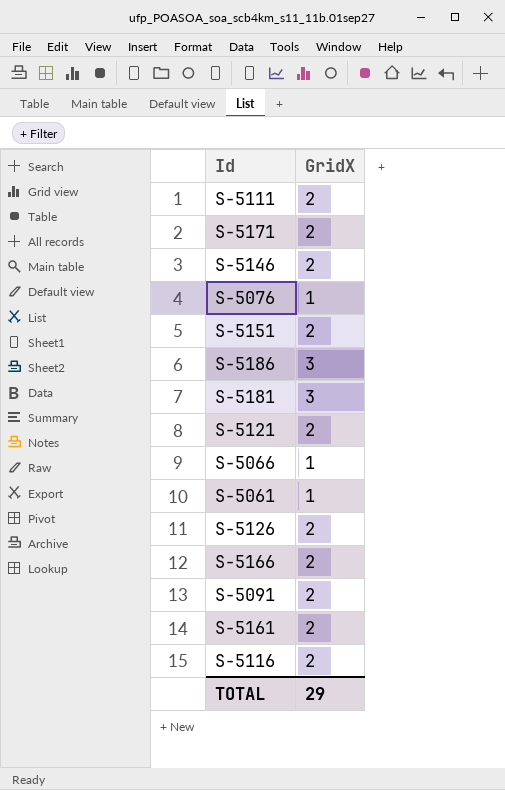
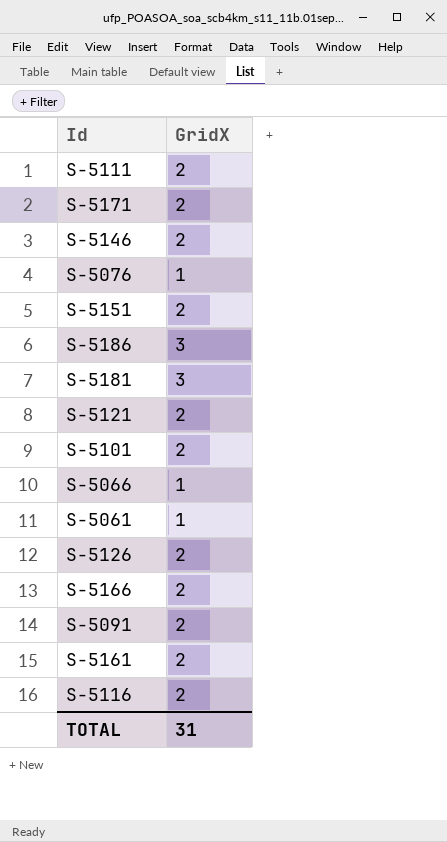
row S-5101: none -> 2
TOTAL | GridX: 29 -> 31

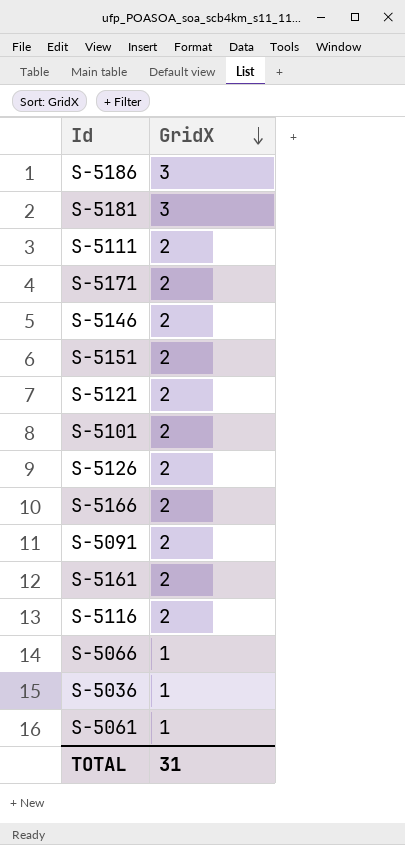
row order: none -> GridX descending
row S-5076: 1 -> none
row S-5036: none -> 1

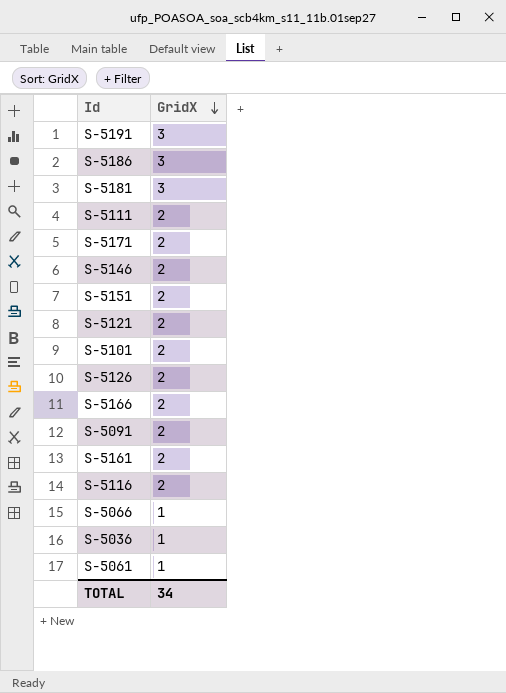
row S-5191: none -> 3
TOTAL | GridX: 31 -> 34

